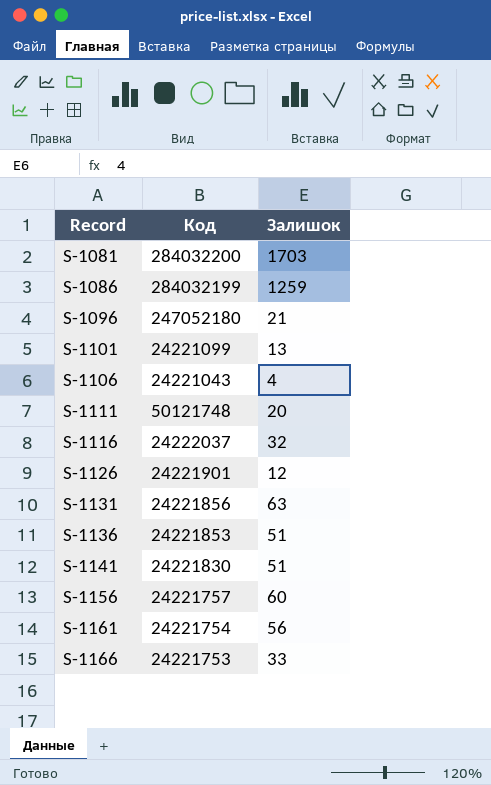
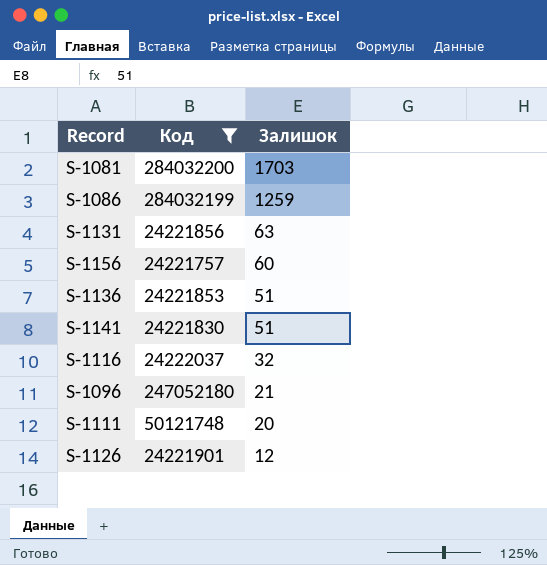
filter: none -> Код >= 24221757
row order: Record ascending -> Залишок descending

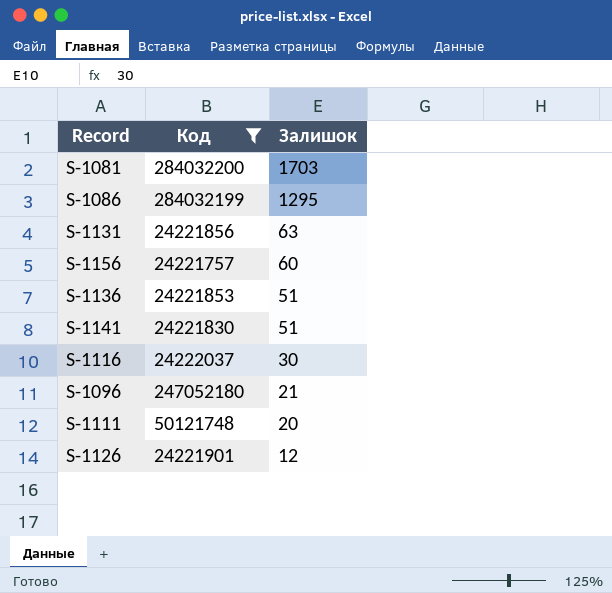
S-1086 | Залишок: 1259 -> 1295
S-1116 | Залишок: 32 -> 30

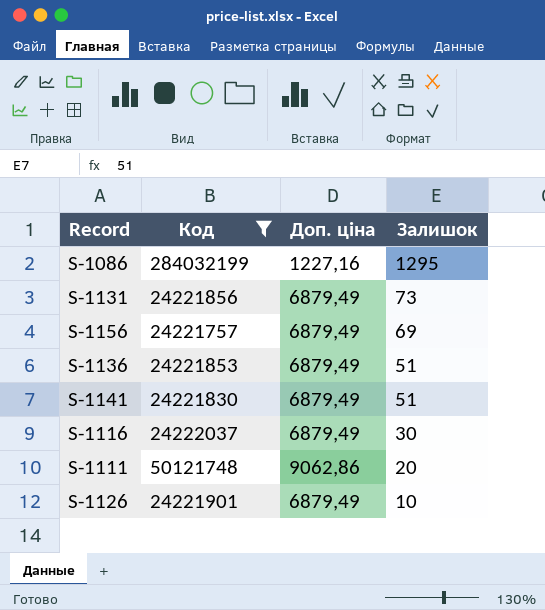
column Доп. ціна | position: none -> 3
row S-1081: 284032200 | 1703 -> none
row S-1096: 247052180 | 21 -> none
S-1131 | Залишок: 63 -> 73
S-1156 | Залишок: 60 -> 69
S-1126 | Залишок: 12 -> 10

